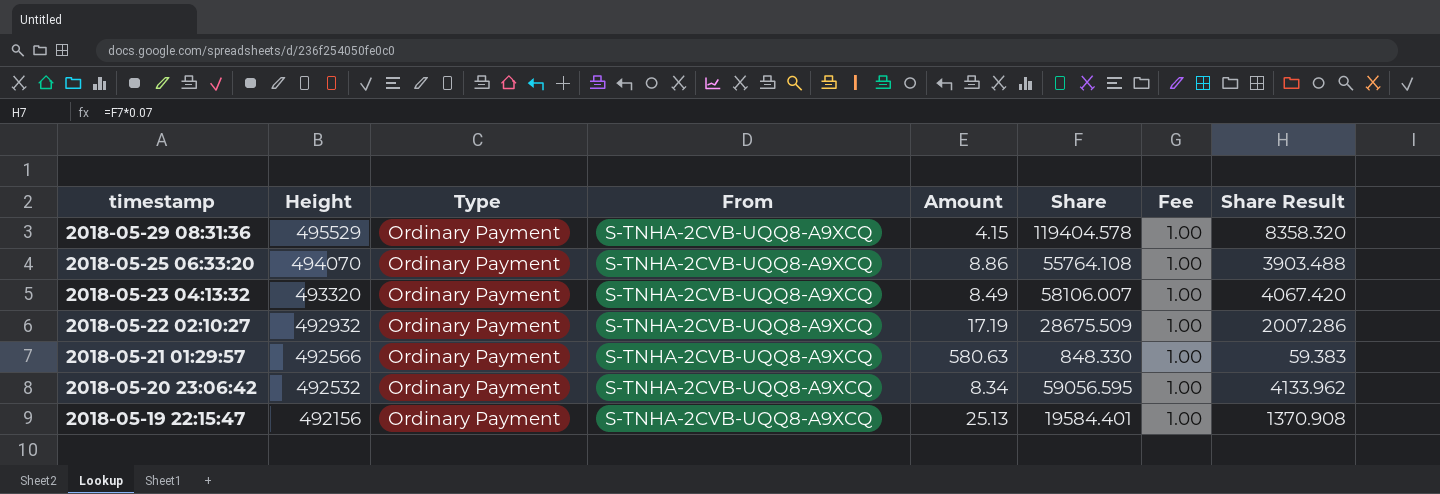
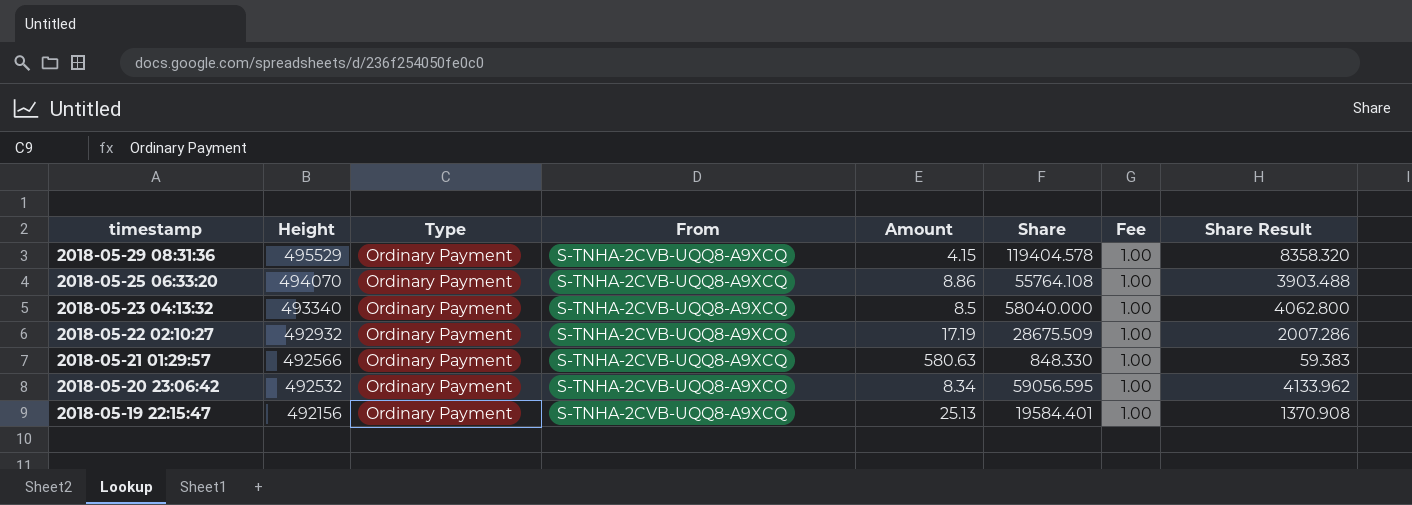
2018-05-23 04:13:32 | Height: 493320 -> 493340
2018-05-23 04:13:32 | Amount: 8.49 -> 8.5
2018-05-23 04:13:32 | Share: 58106.007 -> 58040.000
2018-05-23 04:13:32 | Share Result: 4067.420 -> 4062.800

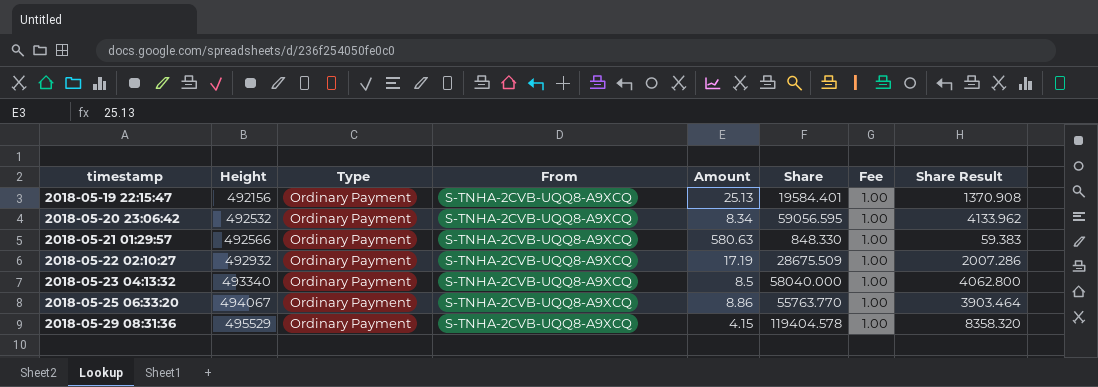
row order: timestamp descending -> timestamp ascending
2018-05-25 06:33:20 | Height: 494070 -> 494067
2018-05-25 06:33:20 | Share: 55764.108 -> 55763.770
2018-05-25 06:33:20 | Share Result: 3903.488 -> 3903.464

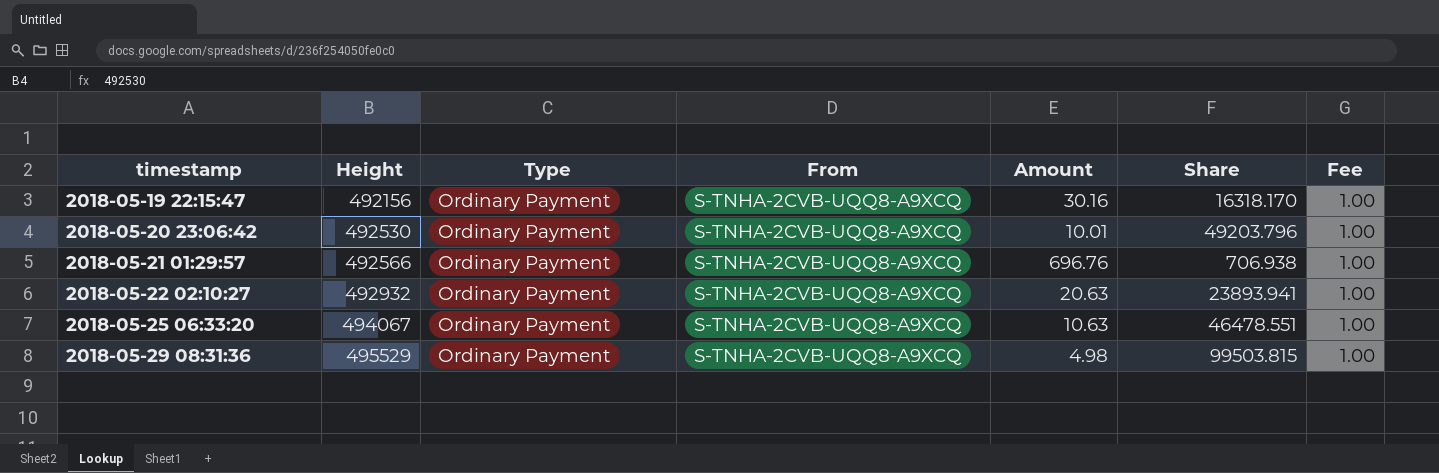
column Share Result | formula: [Share] * 0.07 -> none
row 2018-05-23 04:13:32: 493340 | Ordinary Payment | S-TNHA-2CVB-UQQ8-A9XCQ | 8.5 | 58040.000 | 1.00 | 4062.800 -> none
2018-05-19 22:15:47 | Amount: 25.13 -> 30.16
2018-05-19 22:15:47 | Share: 19584.401 -> 16318.170
2018-05-20 23:06:42 | Height: 492532 -> 492530
2018-05-20 23:06:42 | Amount: 8.34 -> 10.01
2018-05-20 23:06:42 | Share: 59056.595 -> 49203.796
2018-05-21 01:29:57 | Amount: 580.63 -> 696.76
2018-05-21 01:29:57 | Share: 848.330 -> 706.938
2018-05-22 02:10:27 | Amount: 17.19 -> 20.63
2018-05-22 02:10:27 | Share: 28675.509 -> 23893.941
2018-05-25 06:33:20 | Amount: 8.86 -> 10.63
2018-05-25 06:33:20 | Share: 55763.770 -> 46478.551
2018-05-29 08:31:36 | Amount: 4.15 -> 4.98
2018-05-29 08:31:36 | Share: 119404.578 -> 99503.815

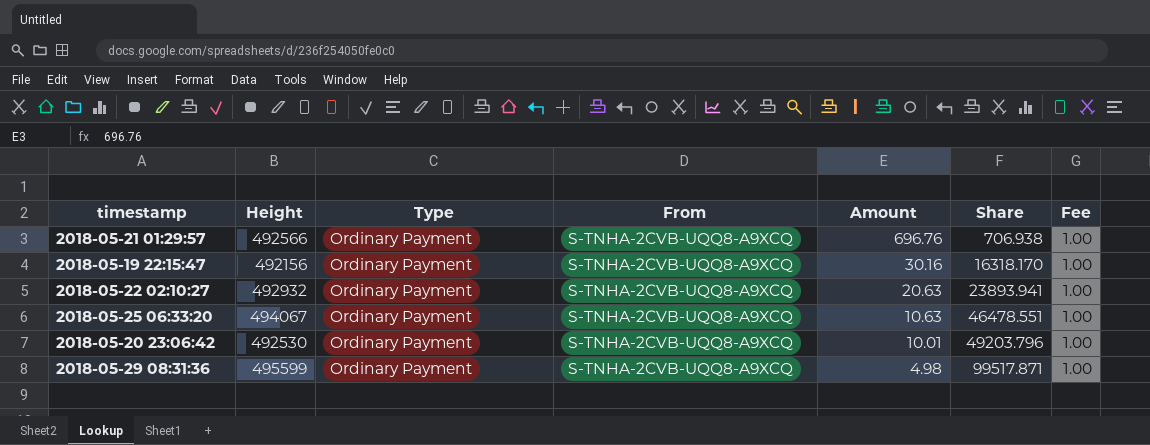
row order: timestamp ascending -> Amount descending
2018-05-29 08:31:36 | Height: 495529 -> 495599
2018-05-29 08:31:36 | Share: 99503.815 -> 99517.871

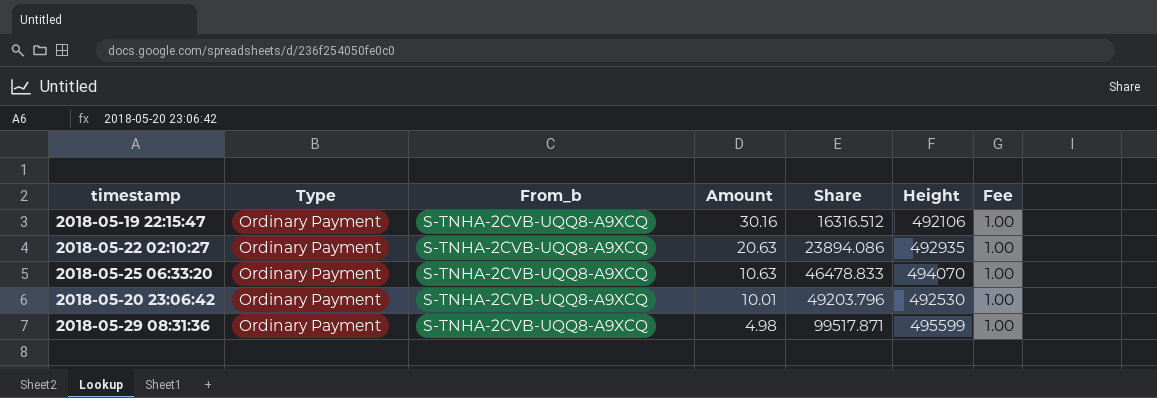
column name: From -> From_b
column Height | position: 2 -> 6
row 2018-05-21 01:29:57: 492566 | Ordinary Payment | S-TNHA-2CVB-UQQ8-A9XCQ | 696.76 | 706.938 | 1.00 -> none
2018-05-19 22:15:47 | Share: 16318.170 -> 16316.512
2018-05-19 22:15:47 | Height: 492156 -> 492106
2018-05-22 02:10:27 | Share: 23893.941 -> 23894.086
2018-05-22 02:10:27 | Height: 492932 -> 492935
2018-05-25 06:33:20 | Share: 46478.551 -> 46478.833
2018-05-25 06:33:20 | Height: 494067 -> 494070

